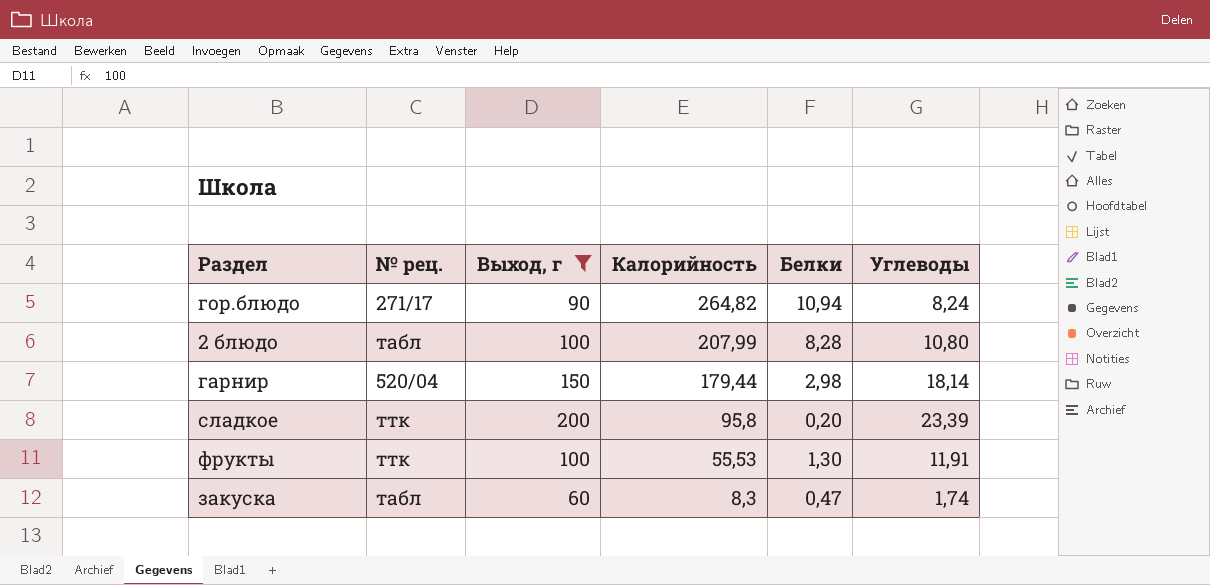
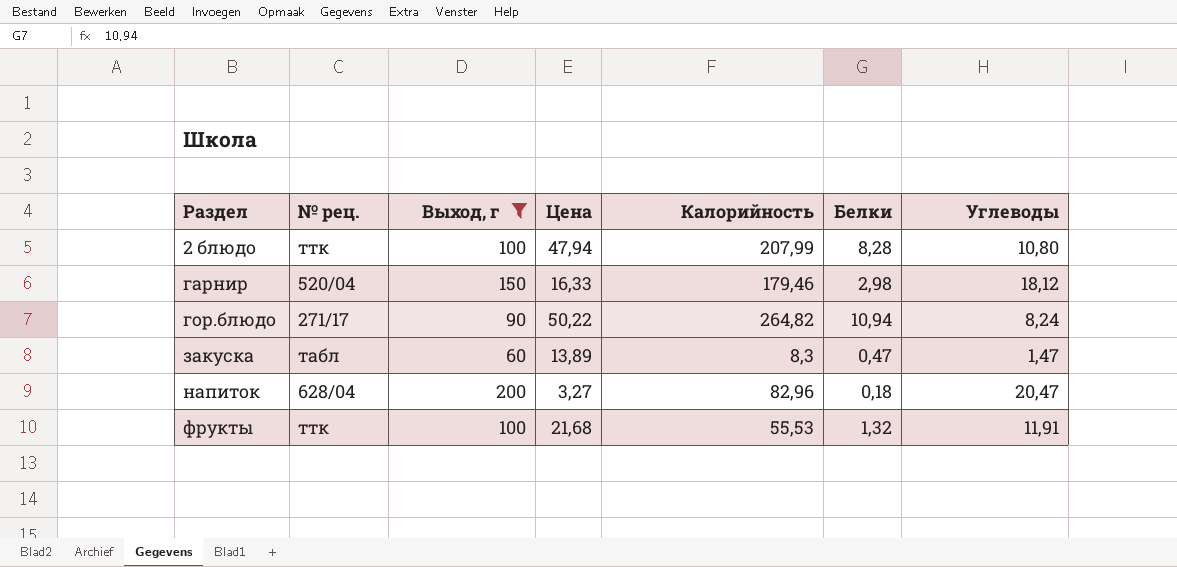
row order: Калорийность descending -> Раздел ascending
column Цена | position: none -> 4
row сладкое: ттк | 200 | 95,8 | 0,20 | 23,39 -> none
2 блюдо | № рец.: табл -> ттк
гарнир | Калорийность: 179,44 -> 179,46
гарнир | Углеводы: 18,14 -> 18,12
закуска | Углеводы: 1,74 -> 1,47
row напиток: none -> 628/04 | 200 | 3,27 | 82,96 | 0,18 | 20,47
фрукты | Белки: 1,30 -> 1,32

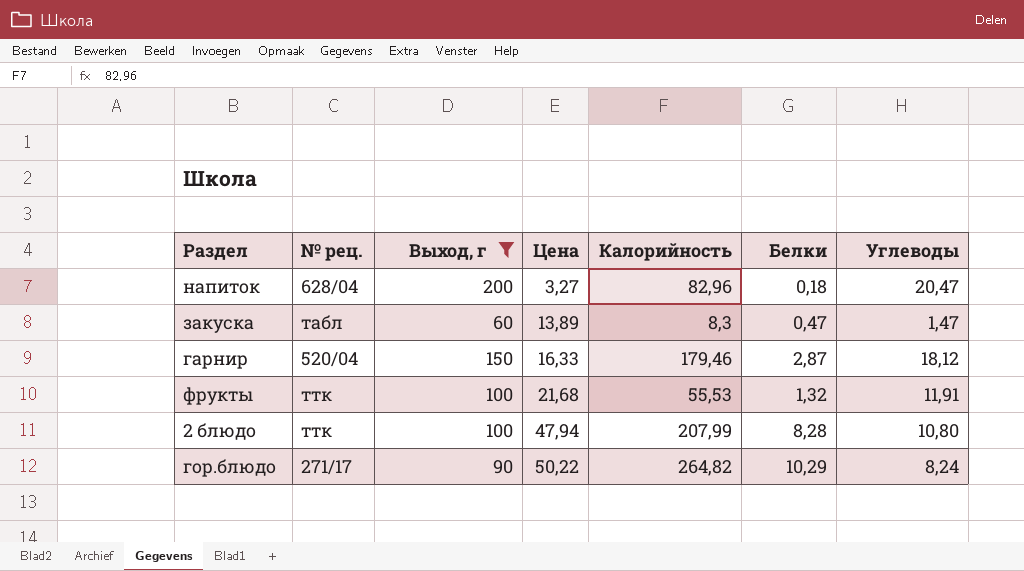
row order: Раздел ascending -> Цена ascending
гарнир | Белки: 2,98 -> 2,87
гор.блюдо | Белки: 10,94 -> 10,29

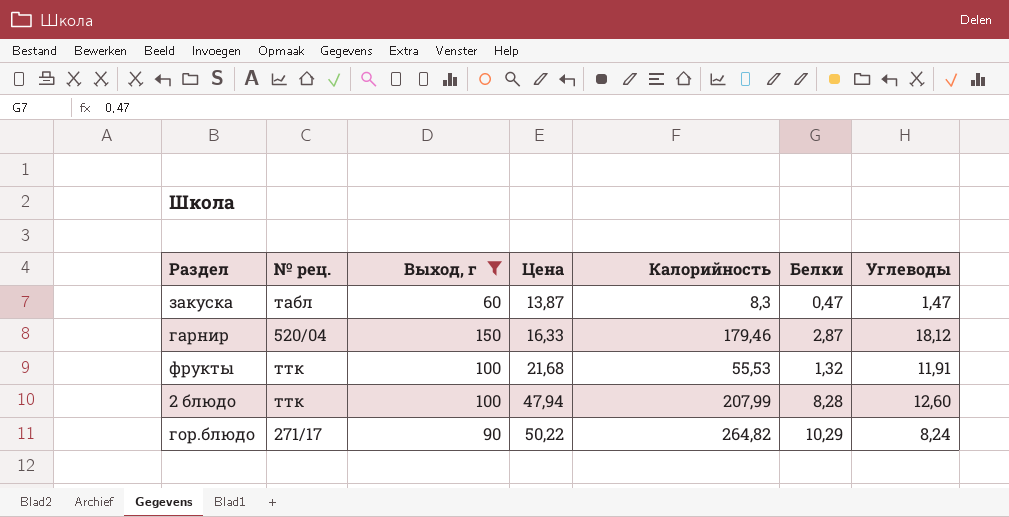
row напиток: 628/04 | 200 | 3,27 | 82,96 | 0,18 | 20,47 -> none
закуска | Цена: 13,89 -> 13,87
2 блюдо | Углеводы: 10,80 -> 12,60

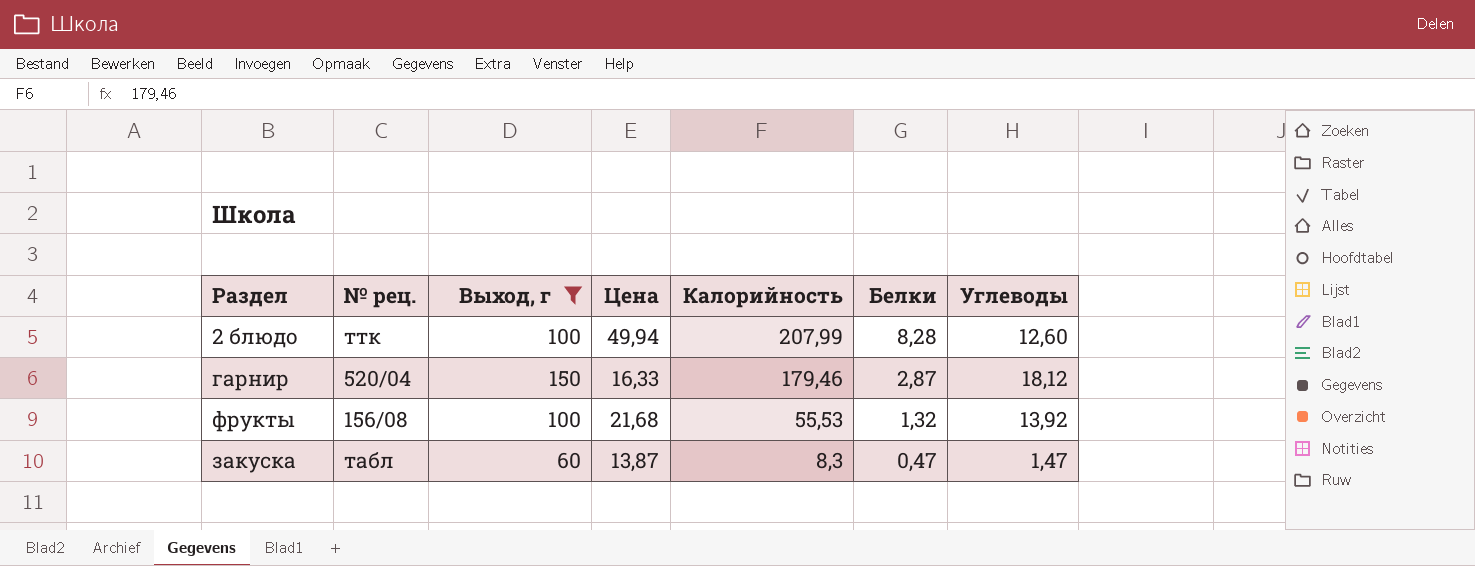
row order: Цена ascending -> Калорийность descending
row гор.блюдо: 271/17 | 90 | 50,22 | 264,82 | 10,29 | 8,24 -> none
2 блюдо | Цена: 47,94 -> 49,94
фрукты | № рец.: ттк -> 156/08
фрукты | Углеводы: 11,91 -> 13,92

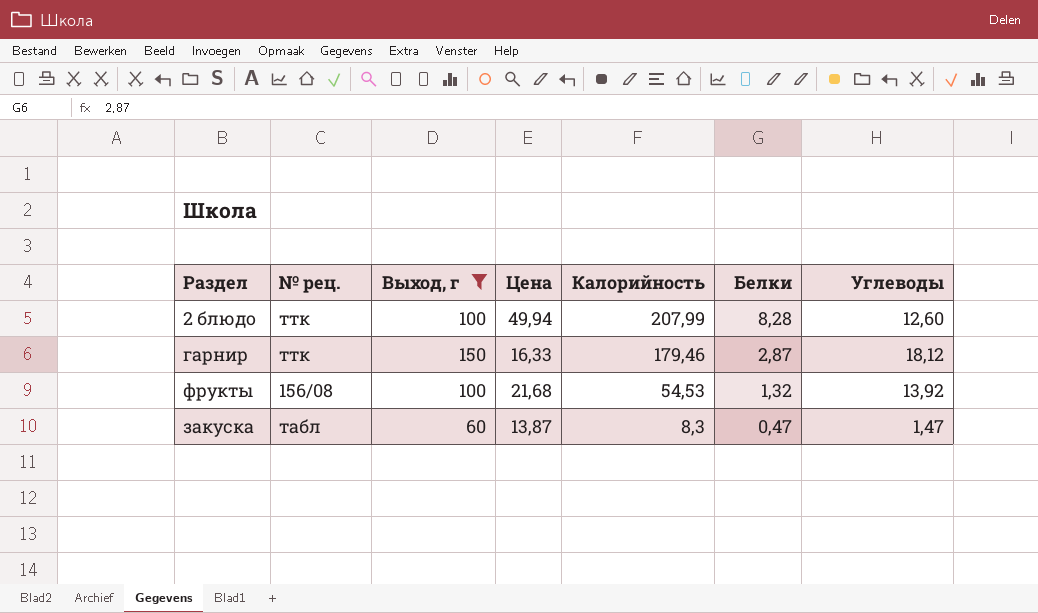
гарнир | № рец.: 520/04 -> ттк
фрукты | Калорийность: 55,53 -> 54,53

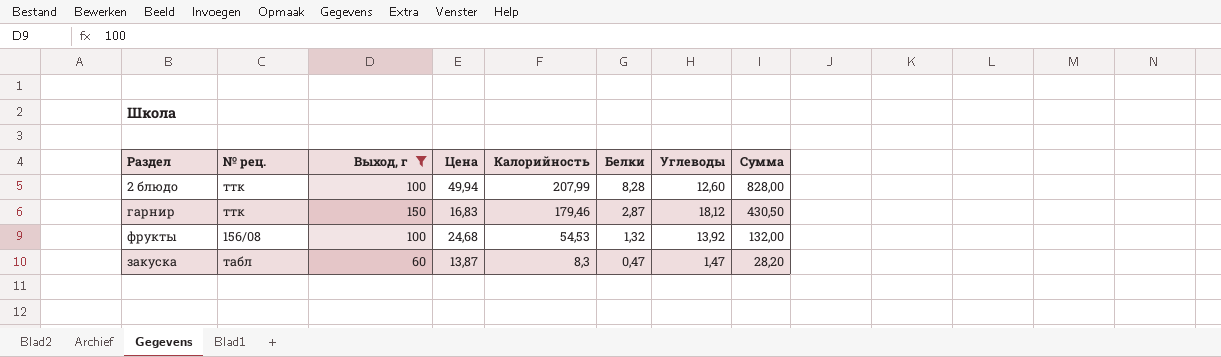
column Сумма | formula: none -> [Выход, г] * [Белки]
гарнир | Цена: 16,33 -> 16,83
фрукты | Цена: 21,68 -> 24,68

